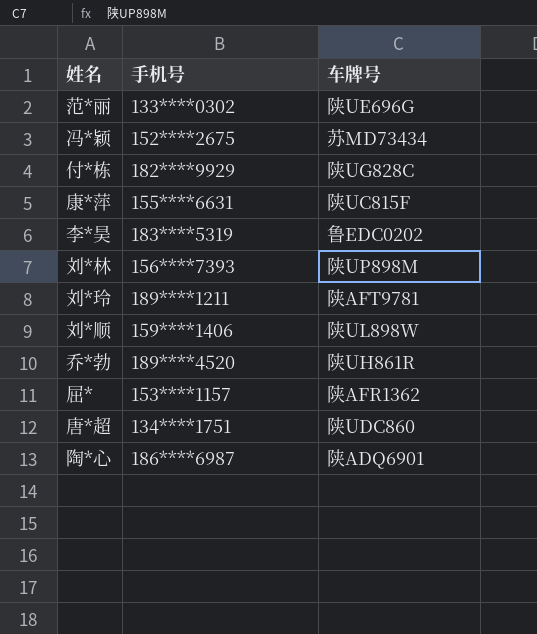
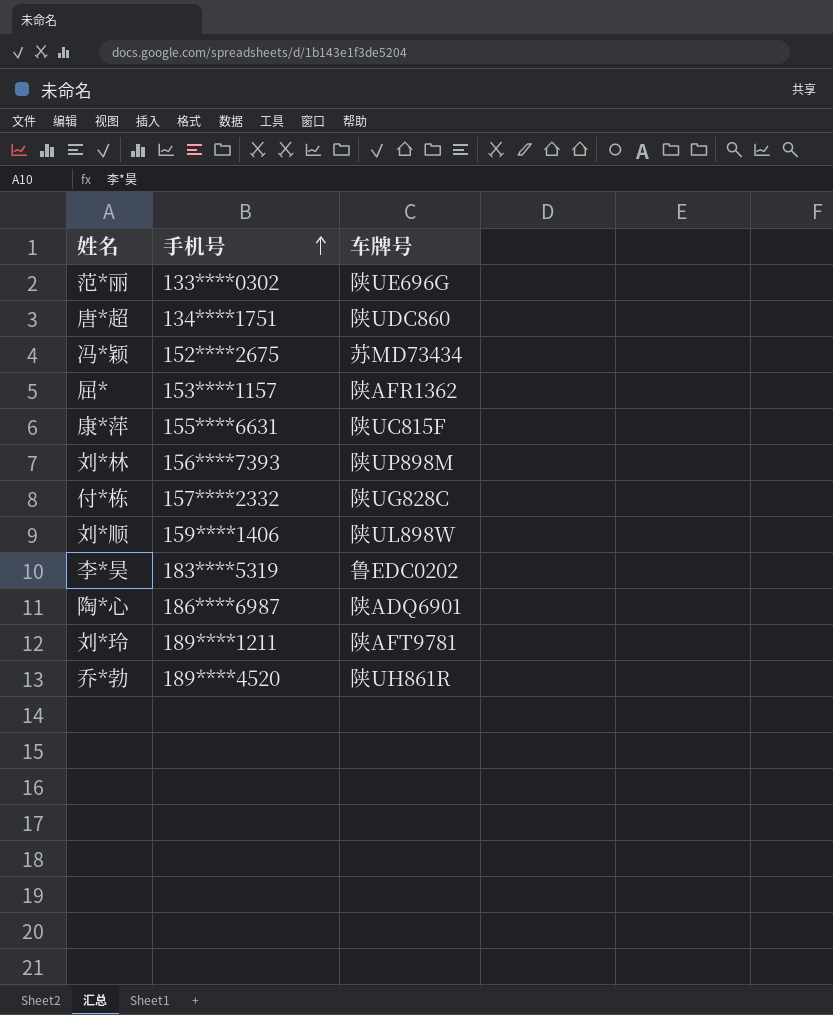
row order: none -> 手机号 ascending
付*栋 | 手机号: 182****9929 -> 157****2332

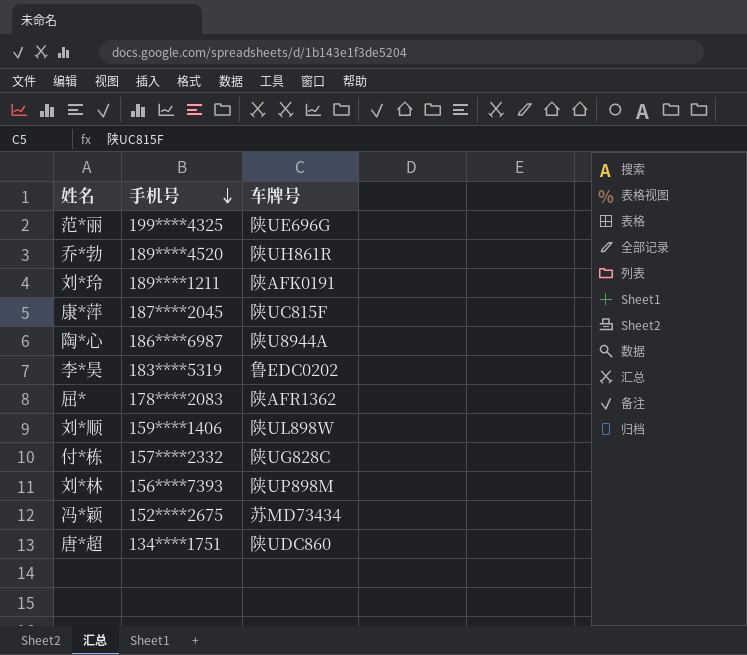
row order: 手机号 ascending -> 手机号 descending
范*丽 | 手机号: 133****0302 -> 199****4325
刘*玲 | 车牌号: 陕AFT9781 -> 陕AFK0191
康*萍 | 手机号: 155****6631 -> 187****2045
陶*心 | 车牌号: 陕ADQ6901 -> 陕U8944A
屈* | 手机号: 153****1157 -> 178****2083

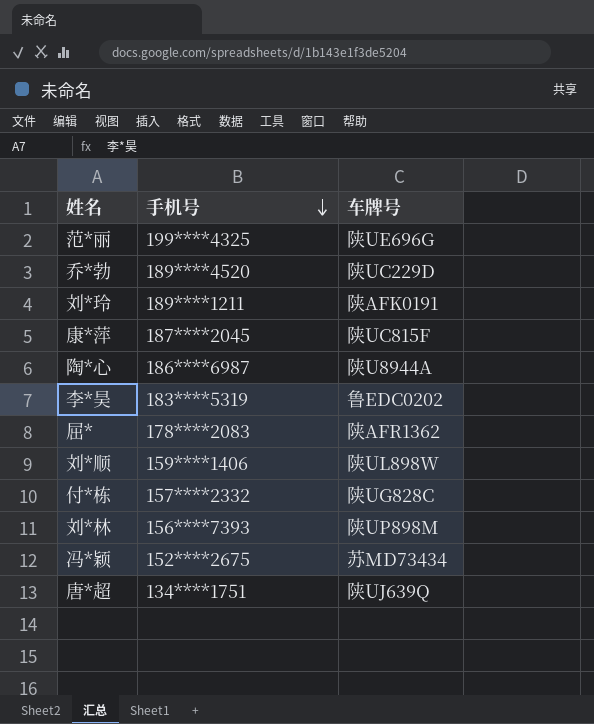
乔*勃 | 车牌号: 陕UH861R -> 陕UC229D
唐*超 | 车牌号: 陕UDC860 -> 陕UJ639Q

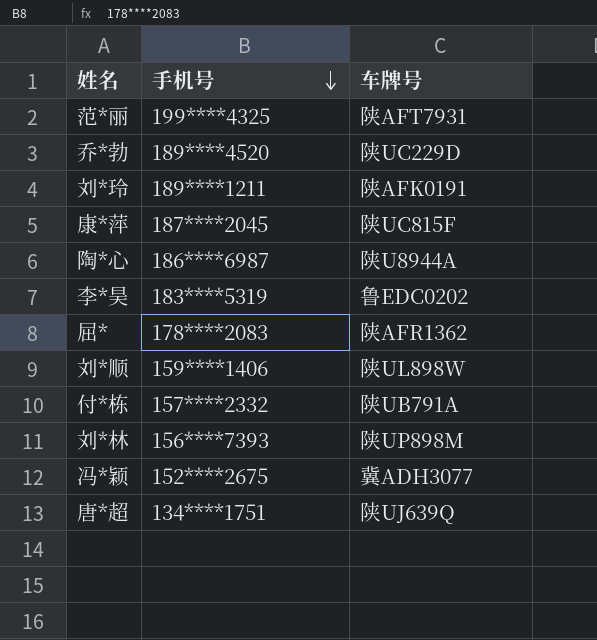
范*丽 | 车牌号: 陕UE696G -> 陕AFT7931
付*栋 | 车牌号: 陕UG828C -> 陕UB791A
冯*颖 | 车牌号: 苏MD73434 -> 冀ADH3077

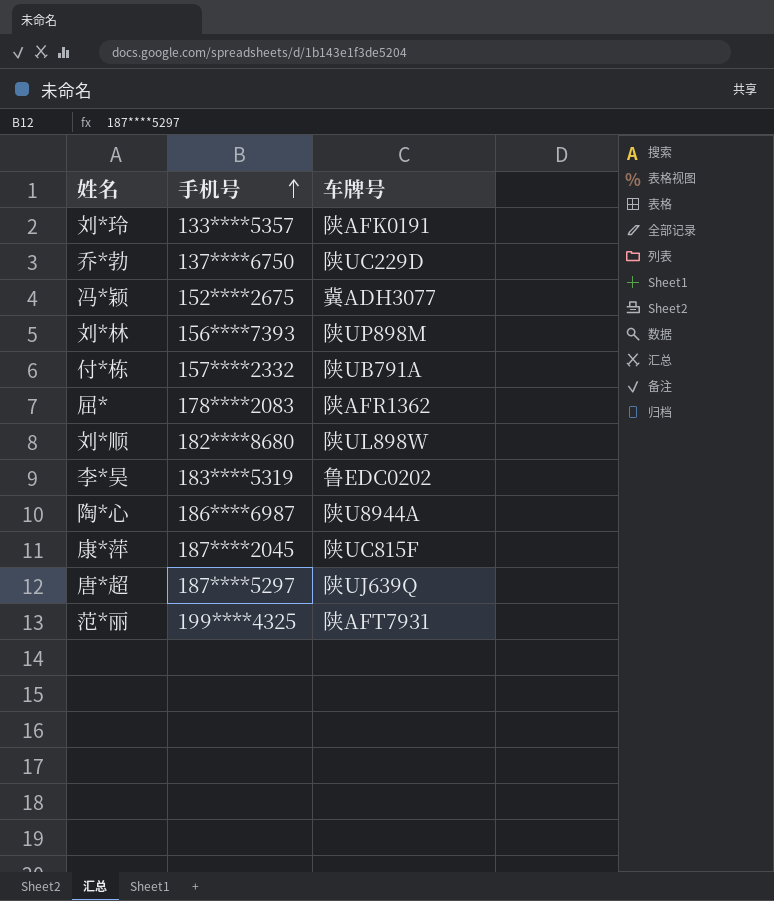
row order: 手机号 descending -> 手机号 ascending
刘*玲 | 手机号: 189****1211 -> 133****5357
乔*勃 | 手机号: 189****4520 -> 137****6750
刘*顺 | 手机号: 159****1406 -> 182****8680
唐*超 | 手机号: 134****1751 -> 187****5297

